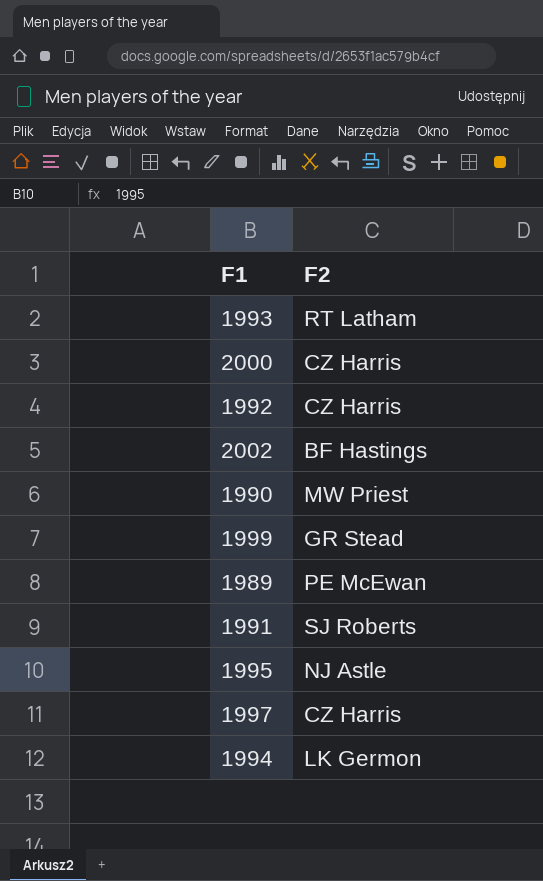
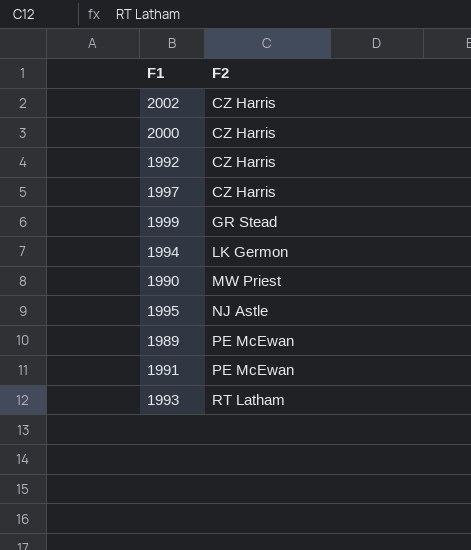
row order: none -> F2 ascending
2002 | F2: BF Hastings -> CZ Harris
1991 | F2: SJ Roberts -> PE McEwan

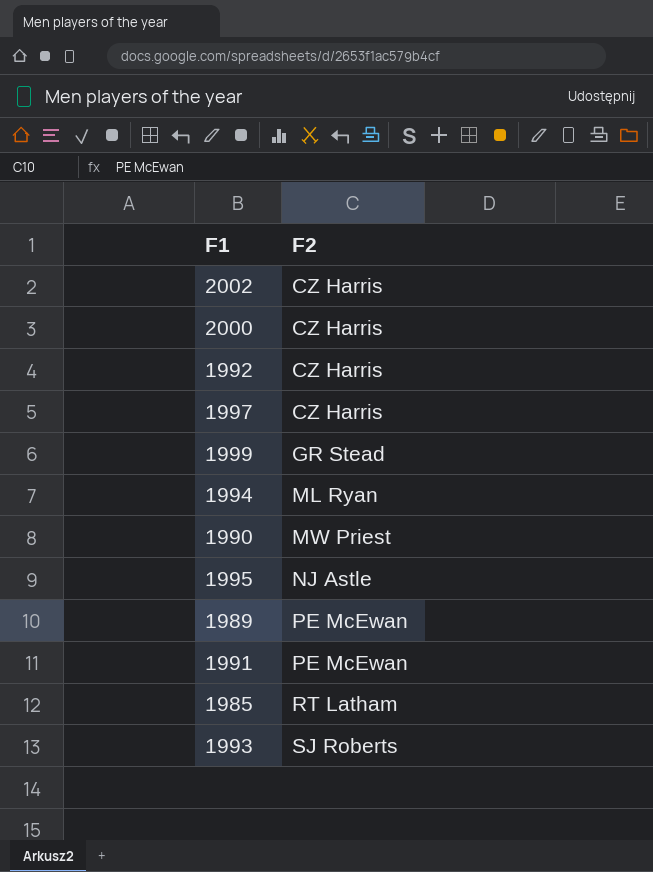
1994 | F2: LK Germon -> ML Ryan
row 1985: none -> RT Latham
1993 | F2: RT Latham -> SJ Roberts

